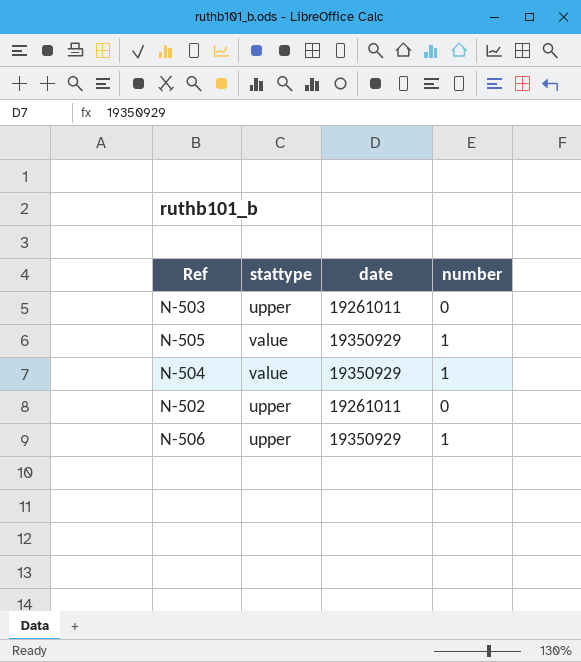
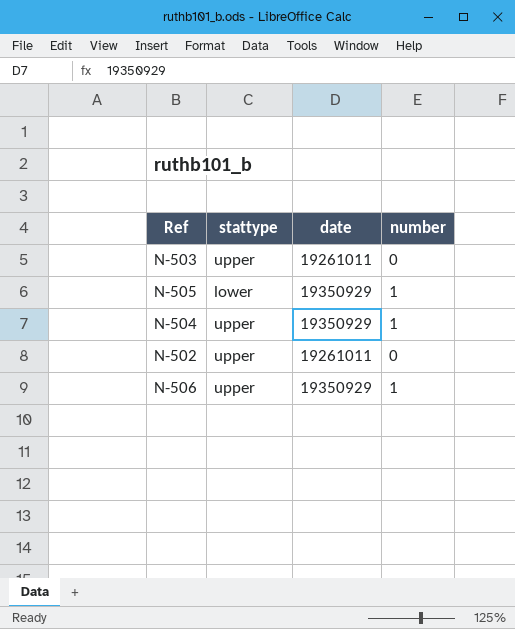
N-505 | stattype: value -> lower
N-504 | stattype: value -> upper

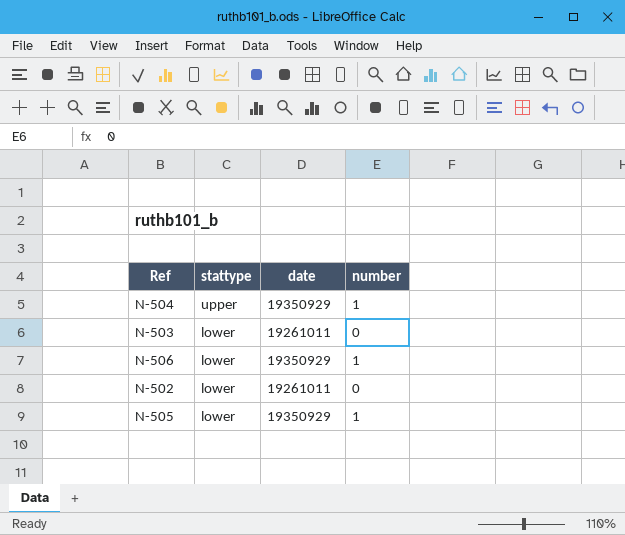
row order: none -> stattype descending
N-503 | stattype: upper -> lower
N-506 | stattype: upper -> lower
N-502 | stattype: upper -> lower

